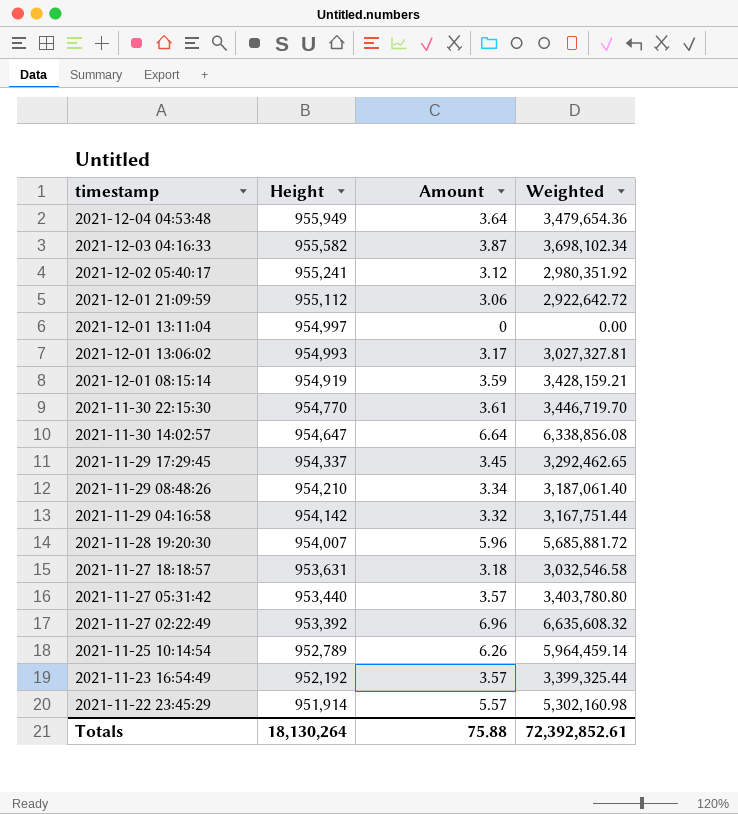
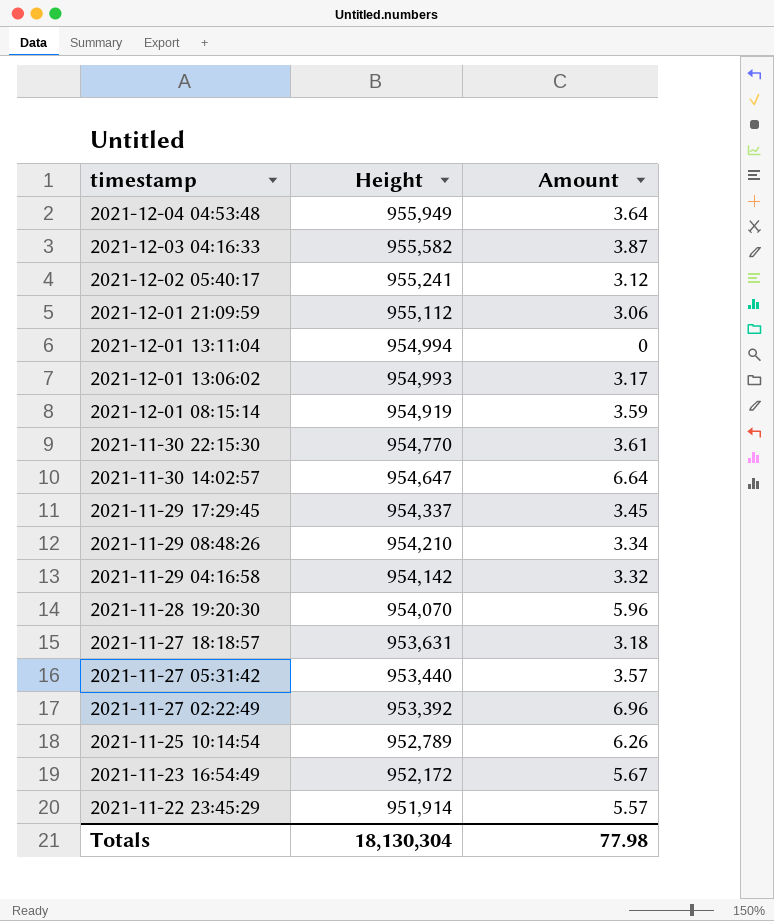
column Weighted | formula: [Height] * [Amount] -> none
2021-12-01 13:11:04 | Height: 954,997 -> 954,994
2021-11-28 19:20:30 | Height: 954,007 -> 954,070
2021-11-23 16:54:49 | Height: 952,192 -> 952,172
2021-11-23 16:54:49 | Amount: 3.57 -> 5.67
Totals | Height: 18,130,264 -> 18,130,304
Totals | Amount: 75.88 -> 77.98

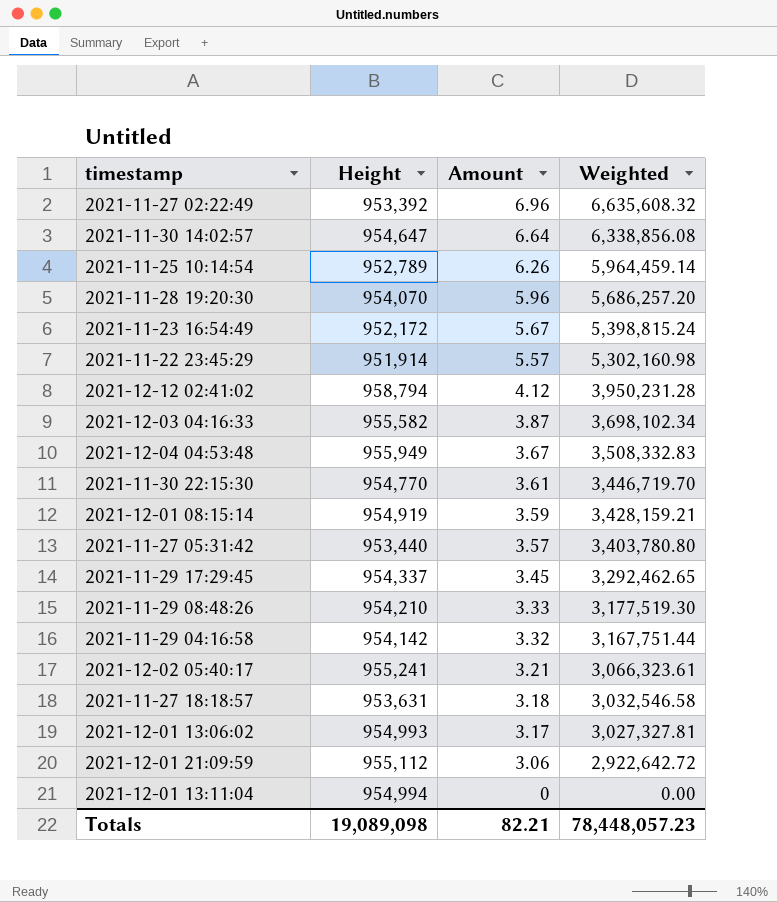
row order: timestamp descending -> Amount descending
column Weighted | formula: none -> [Height] * [Amount]
row 2021-12-12 02:41:02: none -> 958,794 | 4.12 | 3,950,231.28
2021-12-04 04:53:48 | Amount: 3.64 -> 3.67
2021-11-29 08:48:26 | Amount: 3.34 -> 3.33
2021-12-02 05:40:17 | Amount: 3.12 -> 3.21
Totals | Height: 18,130,304 -> 19,089,098
Totals | Amount: 77.98 -> 82.21

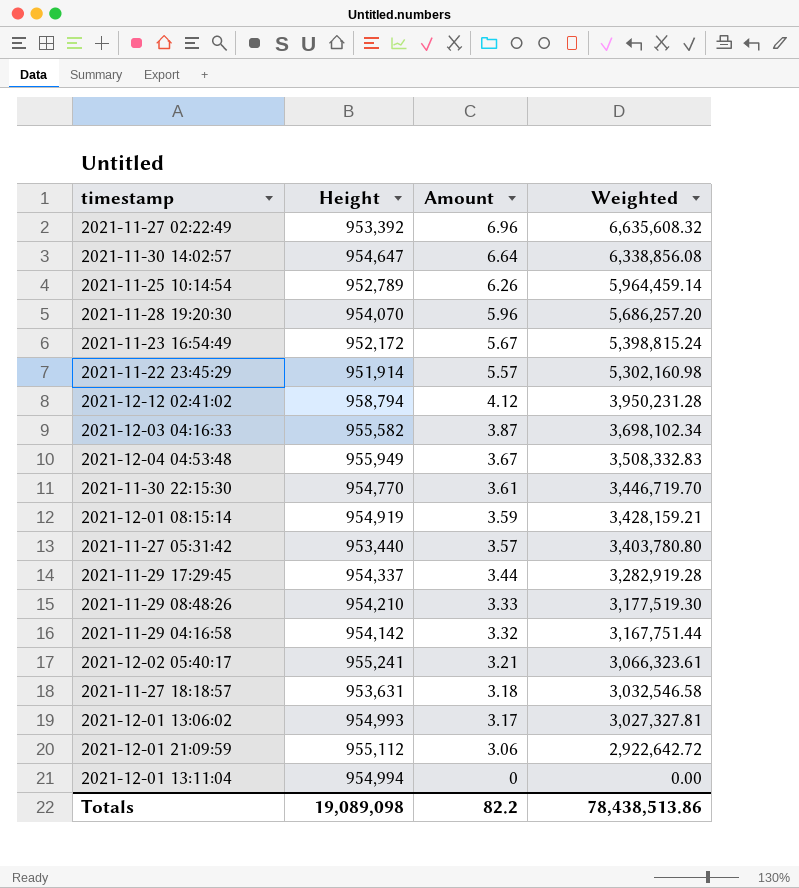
2021-11-29 17:29:45 | Amount: 3.45 -> 3.44
2021-11-29 17:29:45 | Weighted: 3,292,462.65 -> 3,282,919.28
Totals | Amount: 82.21 -> 82.2
Totals | Weighted: 78,448,057.23 -> 78,438,513.86

